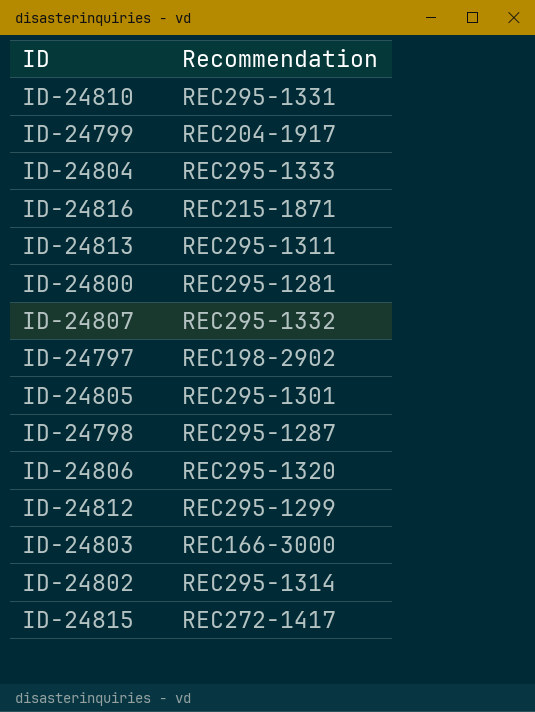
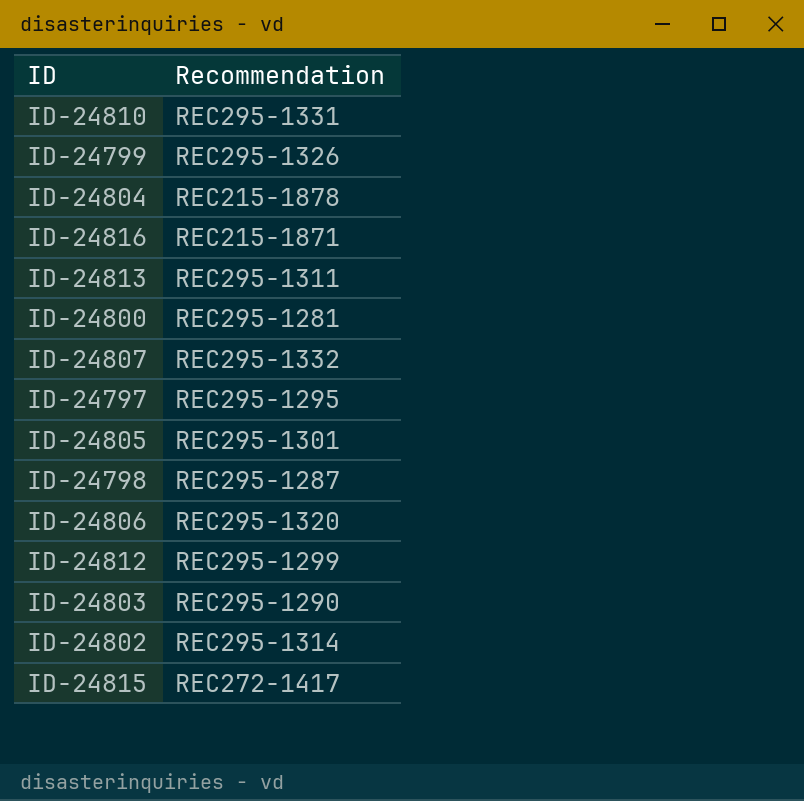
ID-24799 | Recommendation: REC204-1917 -> REC295-1326
ID-24804 | Recommendation: REC295-1333 -> REC215-1878
ID-24797 | Recommendation: REC198-2902 -> REC295-1295
ID-24803 | Recommendation: REC166-3000 -> REC295-1290

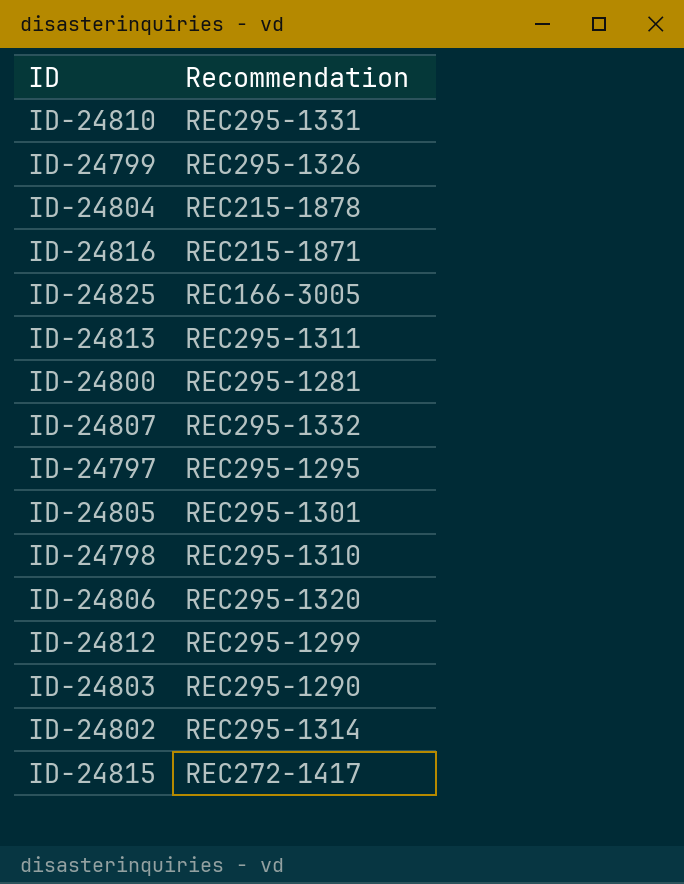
row ID-24825: none -> REC166-3005
ID-24798 | Recommendation: REC295-1287 -> REC295-1310

